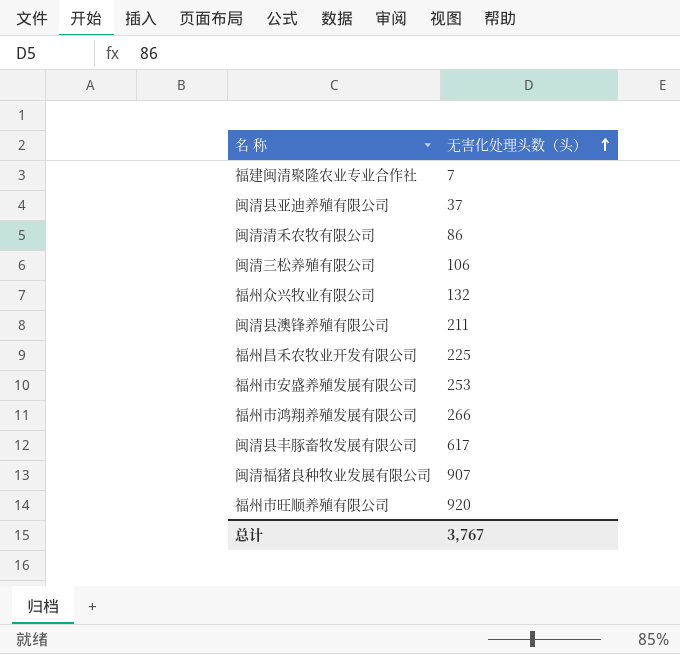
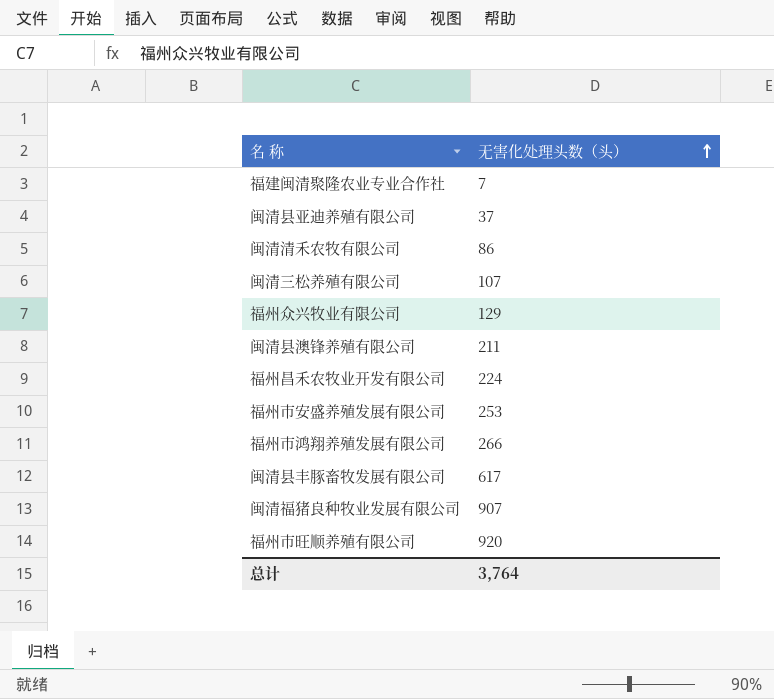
闽清三松养殖有限公司 | 无害化处理头数（头）: 106 -> 107
福州众兴牧业有限公司 | 无害化处理头数（头）: 132 -> 129
福州昌禾农牧业开发有限公司 | 无害化处理头数（头）: 225 -> 224
总计 | 无害化处理头数（头）: 3,767 -> 3,764

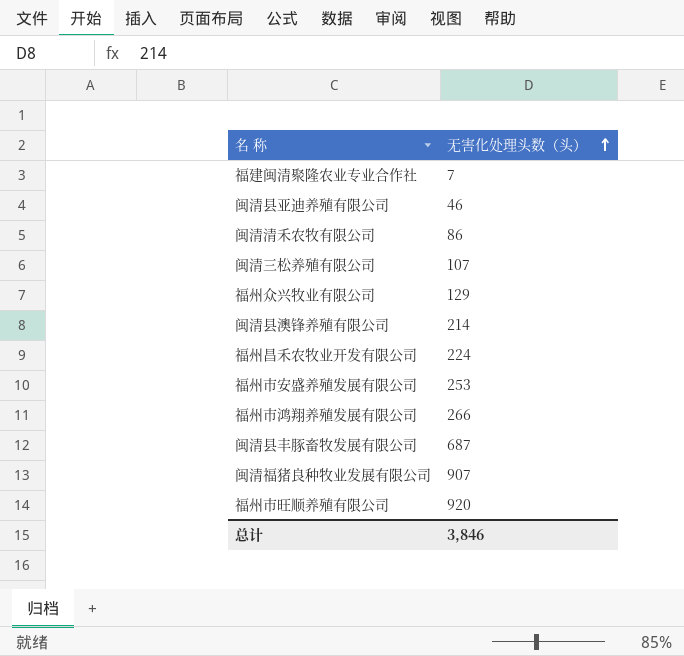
闽清县亚迪养殖有限公司 | 无害化处理头数（头）: 37 -> 46
闽清县澳锋养殖有限公司 | 无害化处理头数（头）: 211 -> 214
闽清县丰豚畜牧发展有限公司 | 无害化处理头数（头）: 617 -> 687
总计 | 无害化处理头数（头）: 3,764 -> 3,846

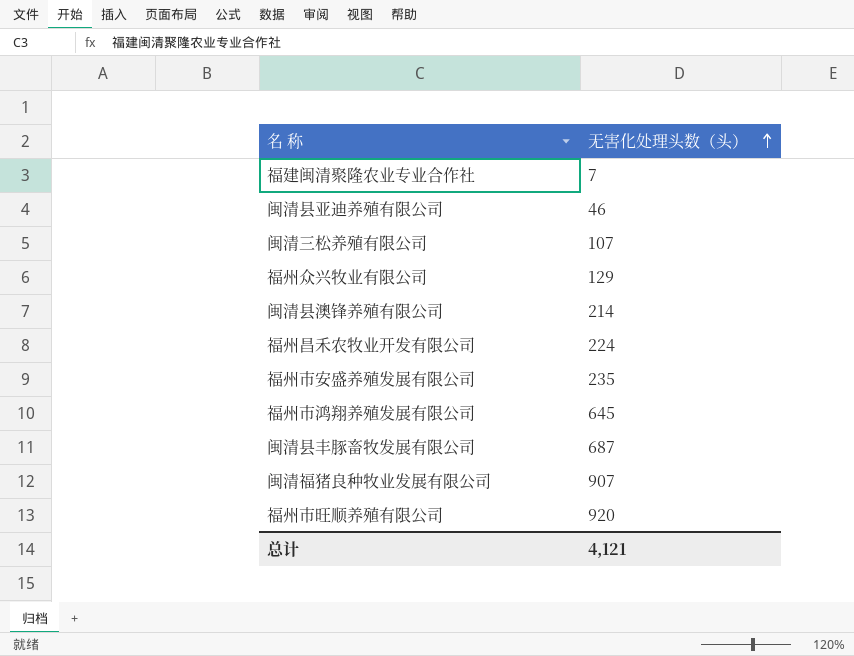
row 闽清清禾农牧有限公司: 86 -> none
福州市安盛养殖发展有限公司 | 无害化处理头数（头）: 253 -> 235
福州市鸿翔养殖发展有限公司 | 无害化处理头数（头）: 266 -> 645
总计 | 无害化处理头数（头）: 3,846 -> 4,121

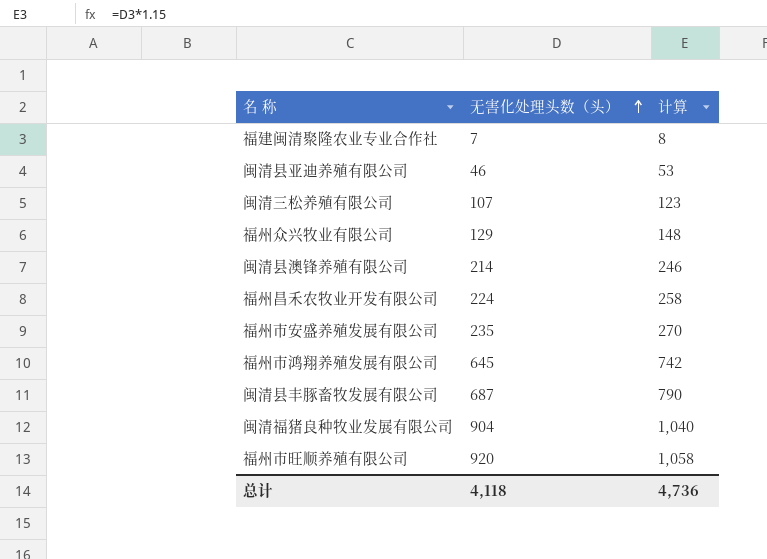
column 计算 | formula: none -> [无害化处理头数（头）] * 1.15
闽清福猪良种牧业发展有限公司 | 无害化处理头数（头）: 907 -> 904
总计 | 无害化处理头数（头）: 4,121 -> 4,118

